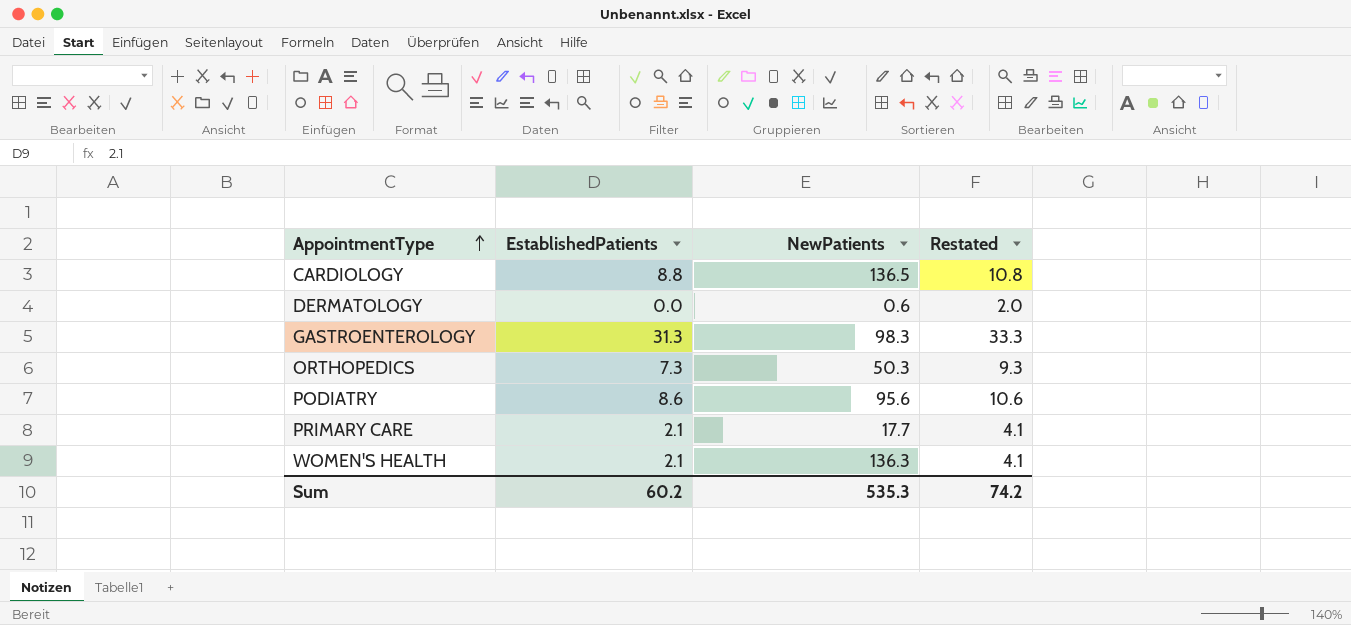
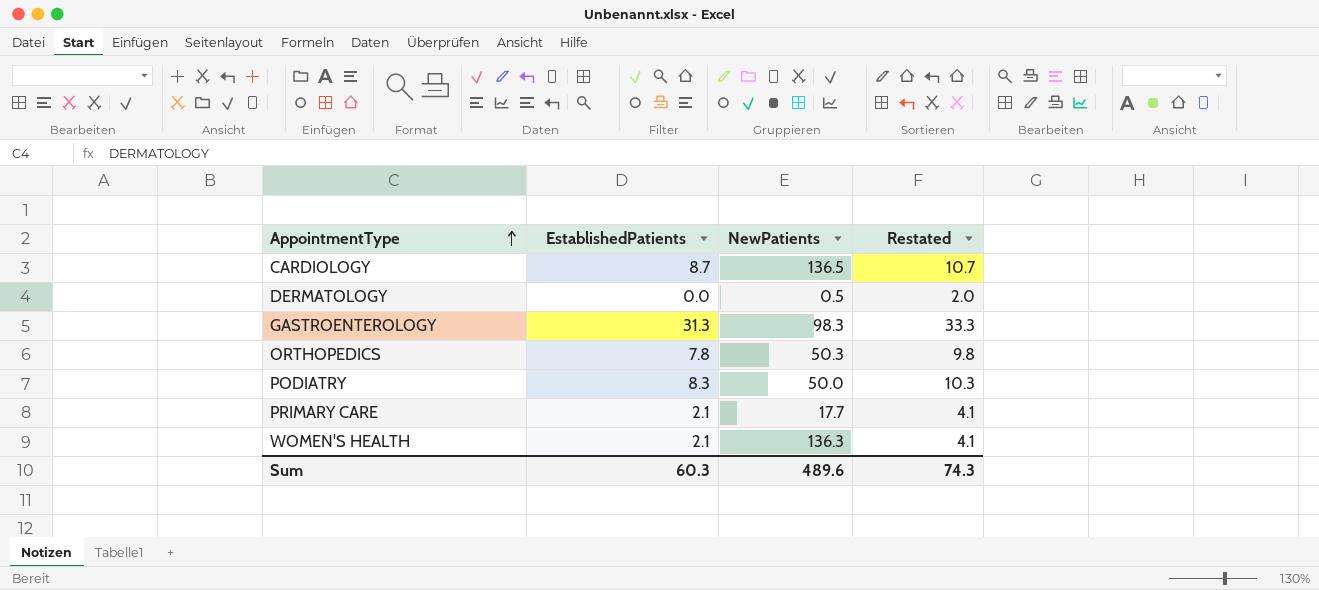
CARDIOLOGY | EstablishedPatients: 8.8 -> 8.7
CARDIOLOGY | Restated: 10.8 -> 10.7
DERMATOLOGY | NewPatients: 0.6 -> 0.5
ORTHOPEDICS | EstablishedPatients: 7.3 -> 7.8
ORTHOPEDICS | Restated: 9.3 -> 9.8
PODIATRY | EstablishedPatients: 8.6 -> 8.3
PODIATRY | NewPatients: 95.6 -> 50.0
PODIATRY | Restated: 10.6 -> 10.3
Sum | EstablishedPatients: 60.2 -> 60.3
Sum | NewPatients: 535.3 -> 489.6
Sum | Restated: 74.2 -> 74.3

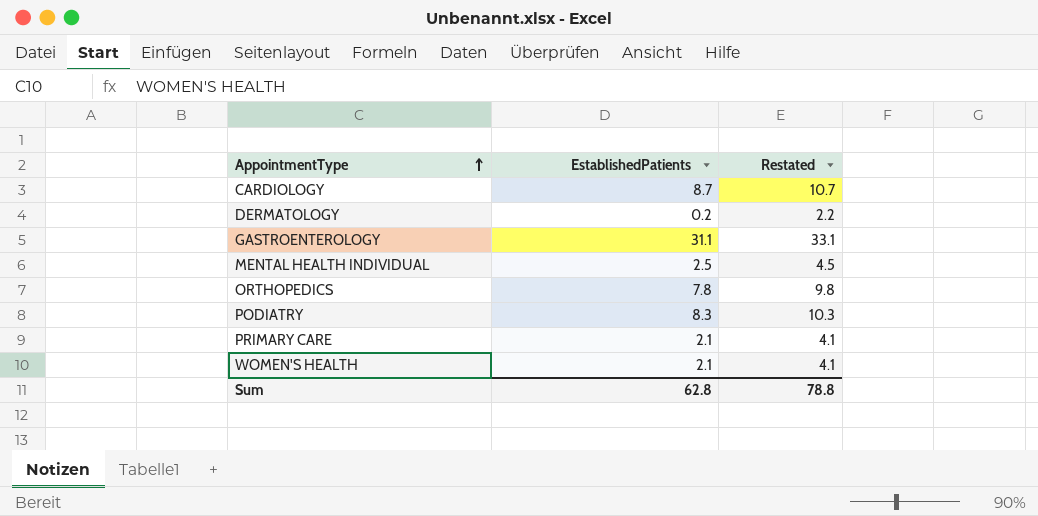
column NewPatients | position: 3 -> none
DERMATOLOGY | EstablishedPatients: 0.0 -> 0.2
DERMATOLOGY | Restated: 2.0 -> 2.2
GASTROENTEROLOGY | EstablishedPatients: 31.3 -> 31.1
GASTROENTEROLOGY | Restated: 33.3 -> 33.1
row MENTAL HEALTH INDIVIDUAL: none -> 2.5 | 4.5
Sum | EstablishedPatients: 60.3 -> 62.8
Sum | Restated: 74.3 -> 78.8

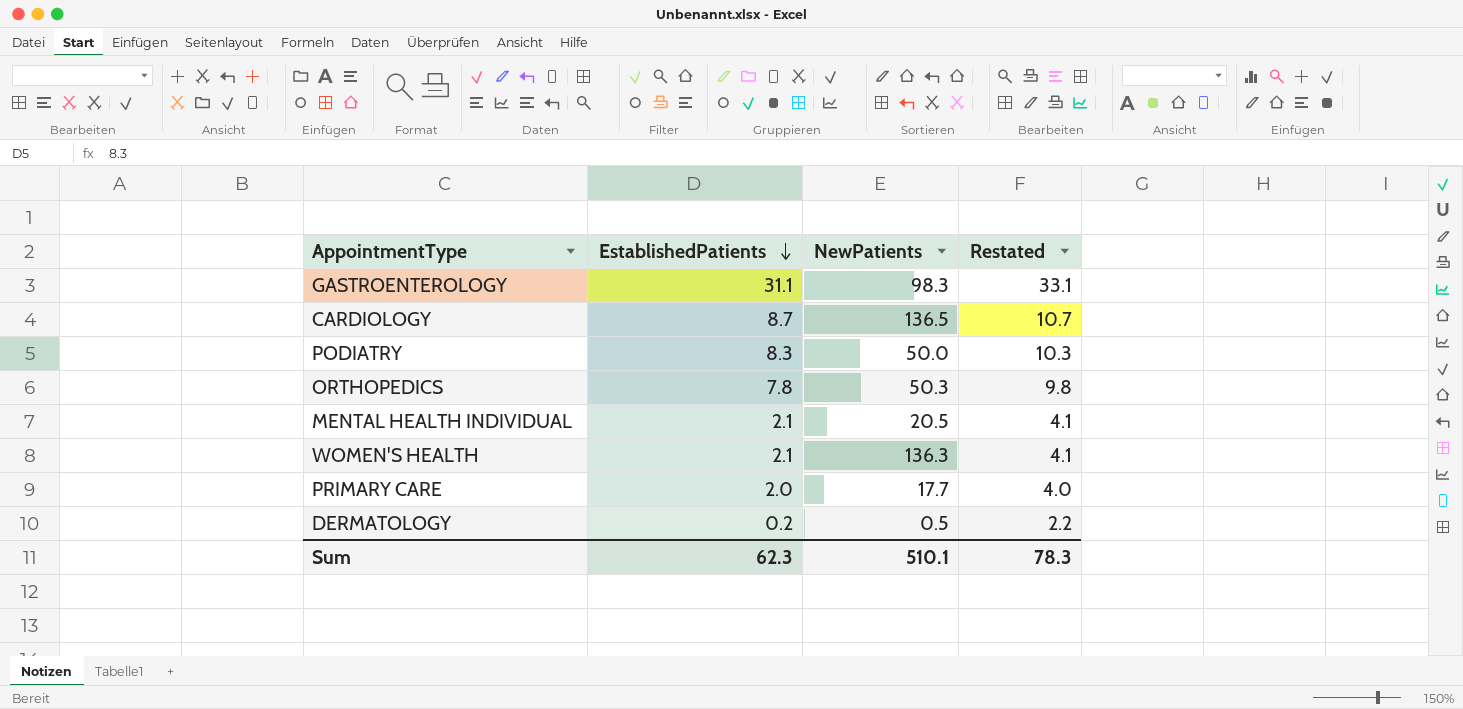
row order: AppointmentType ascending -> EstablishedPatients descending
column NewPatients | position: none -> 3
MENTAL HEALTH INDIVIDUAL | EstablishedPatients: 2.5 -> 2.1
MENTAL HEALTH INDIVIDUAL | Restated: 4.5 -> 4.1
PRIMARY CARE | EstablishedPatients: 2.1 -> 2.0
PRIMARY CARE | Restated: 4.1 -> 4.0
Sum | EstablishedPatients: 62.8 -> 62.3
Sum | Restated: 78.8 -> 78.3

